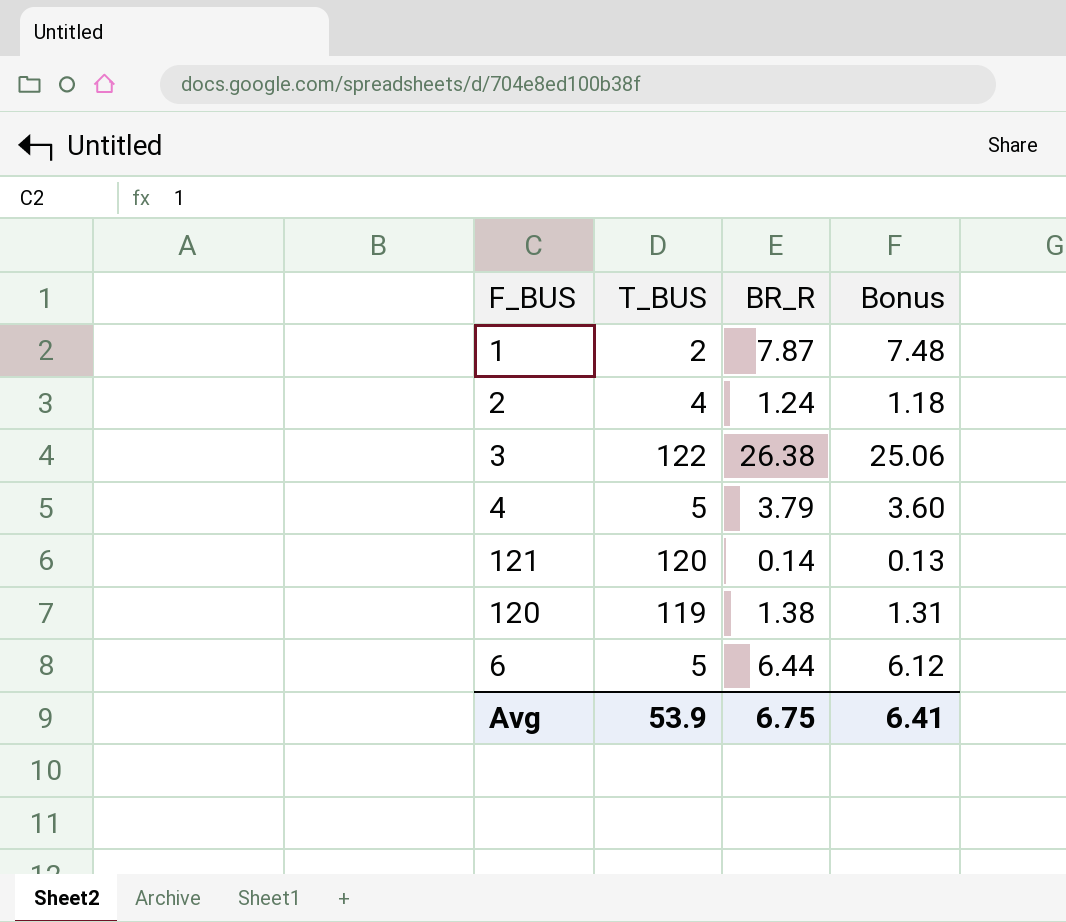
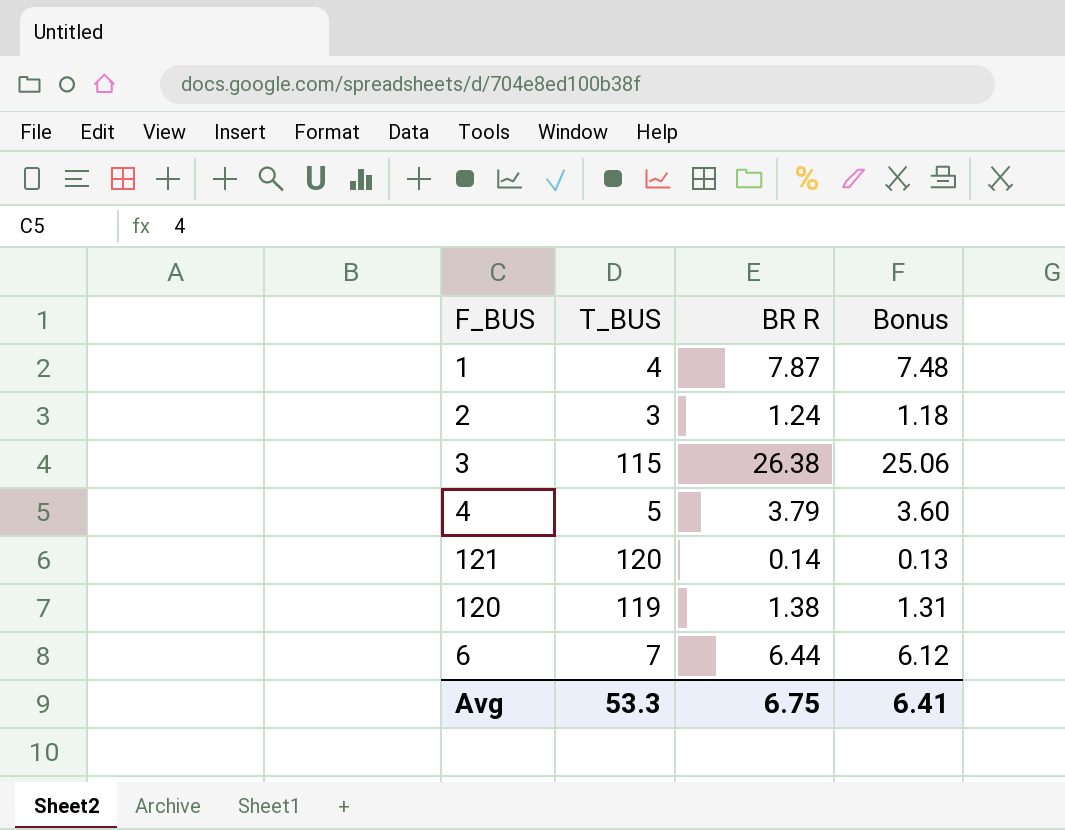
column name: BR_R -> BR R
1 | T_BUS: 2 -> 4
2 | T_BUS: 4 -> 3
3 | T_BUS: 122 -> 115
6 | T_BUS: 5 -> 7
Avg | T_BUS: 53.9 -> 53.3

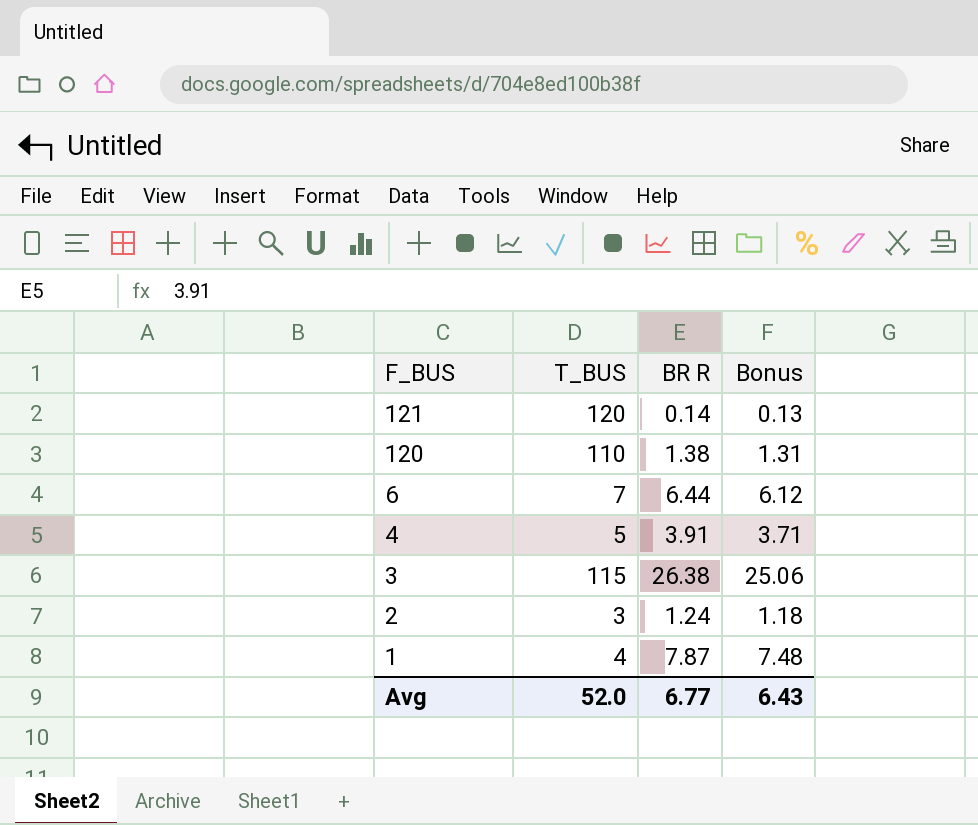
row order: none -> F_BUS descending
120 | T_BUS: 119 -> 110
4 | BR R: 3.79 -> 3.91
4 | Bonus: 3.60 -> 3.71
Avg | T_BUS: 53.3 -> 52.0
Avg | BR R: 6.75 -> 6.77
Avg | Bonus: 6.41 -> 6.43

